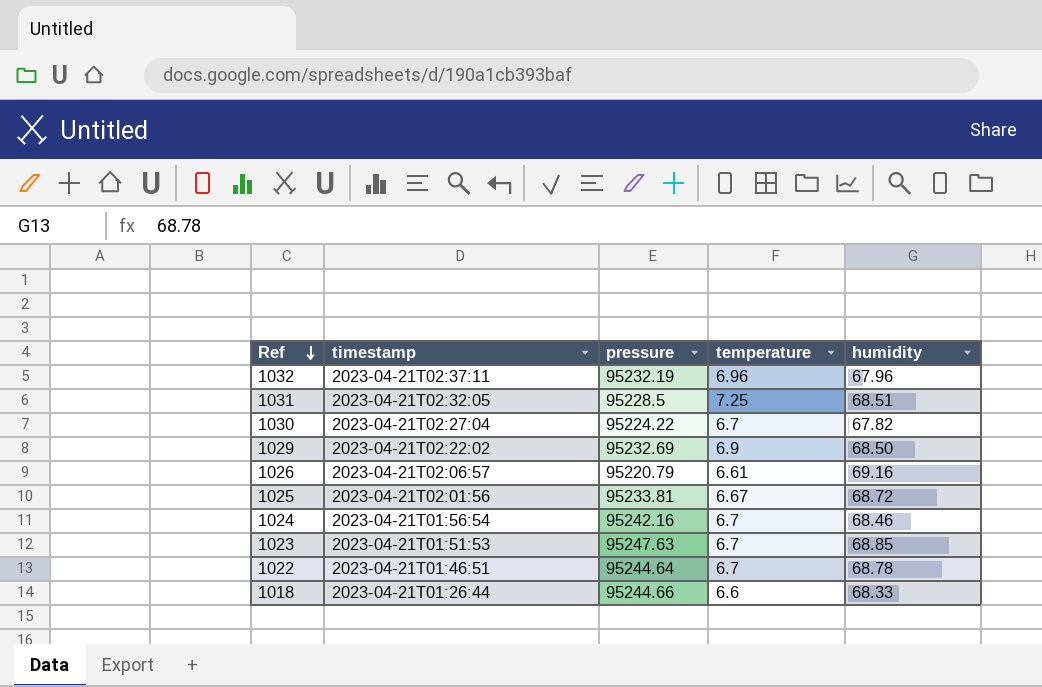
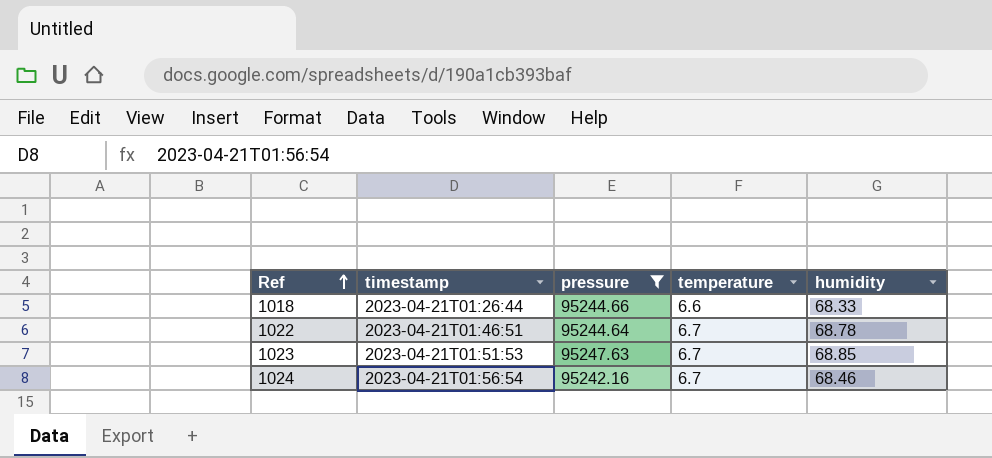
filter: none -> pressure >= 95242.16
row order: Ref descending -> Ref ascending

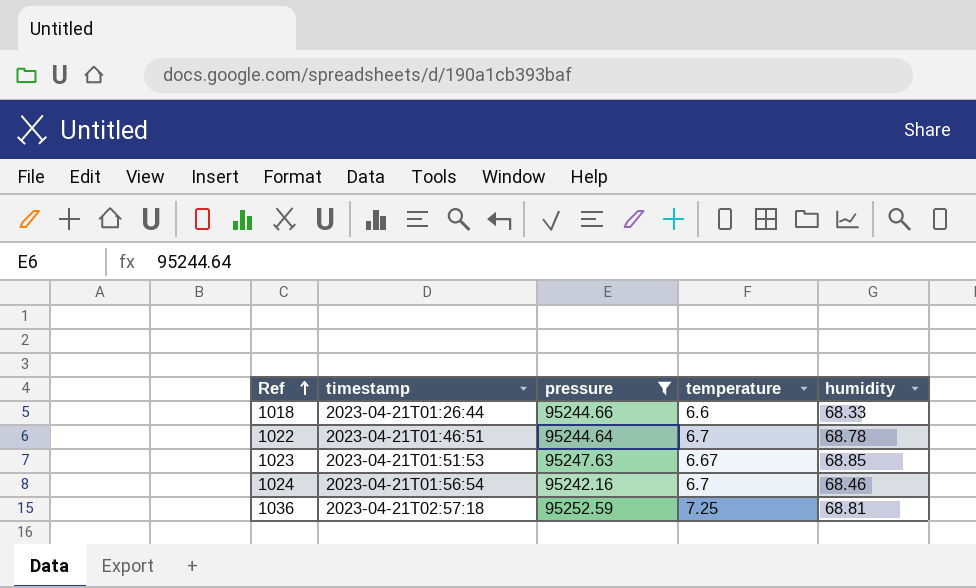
1023 | temperature: 6.7 -> 6.67
row 1036: none -> 2023-04-21T02:57:18 | 95252.59 | 7.25 | 68.81

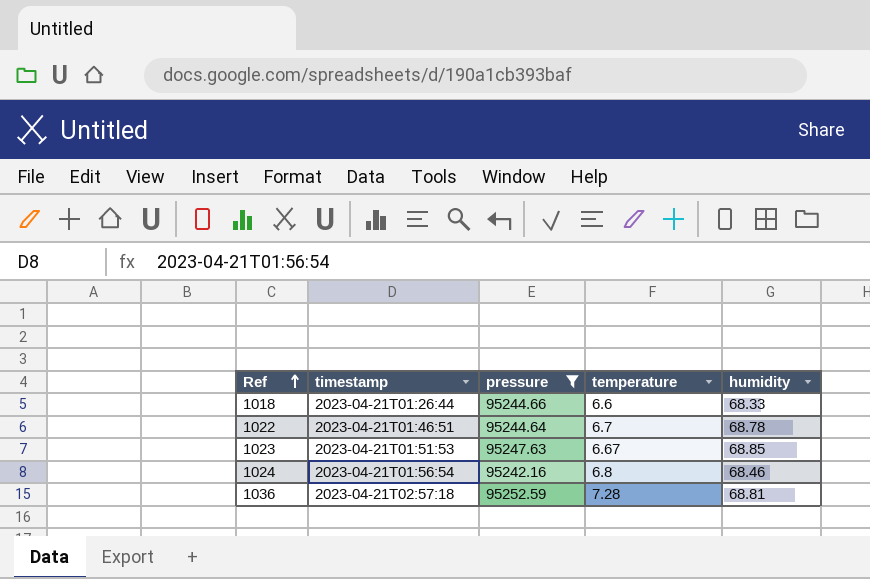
1024 | temperature: 6.7 -> 6.8
1036 | temperature: 7.25 -> 7.28

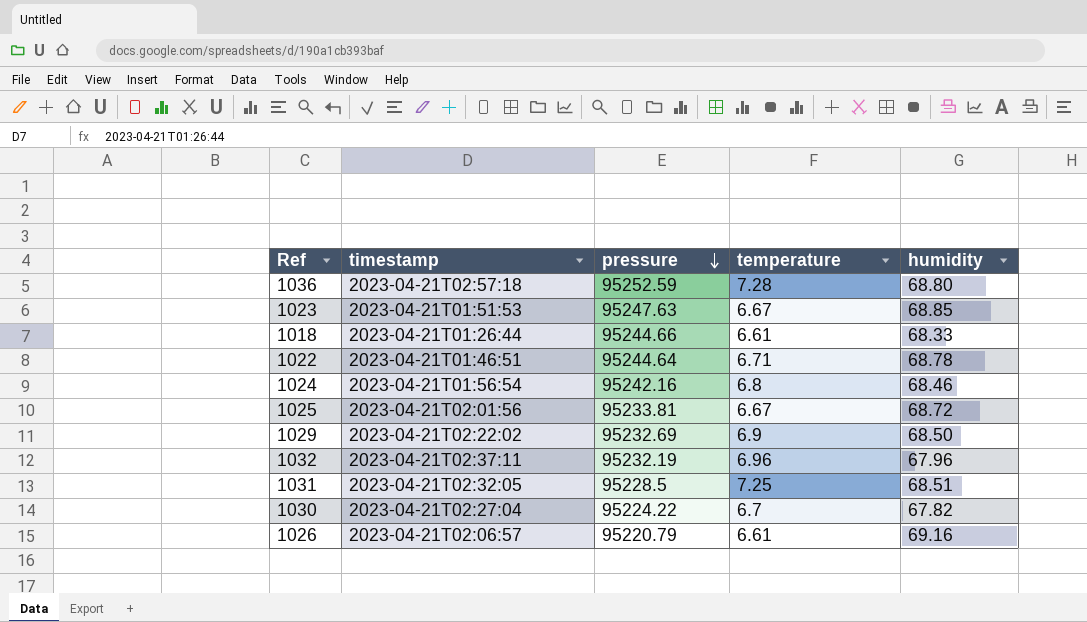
filter: pressure >= 95242.16 -> none
row order: Ref ascending -> pressure descending
1036 | humidity: 68.81 -> 68.80
1018 | temperature: 6.6 -> 6.61
1022 | temperature: 6.7 -> 6.71

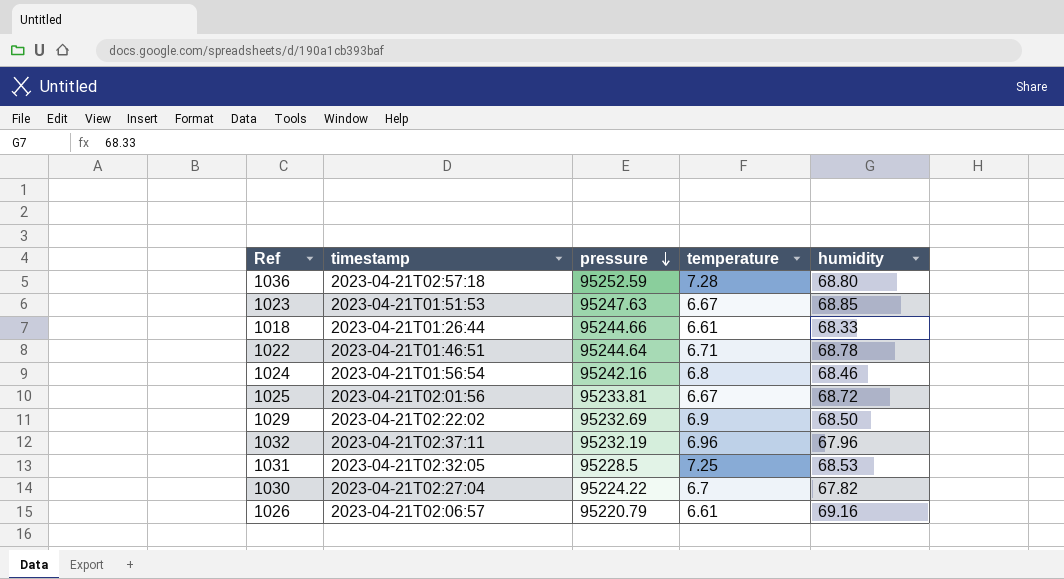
1031 | humidity: 68.51 -> 68.53

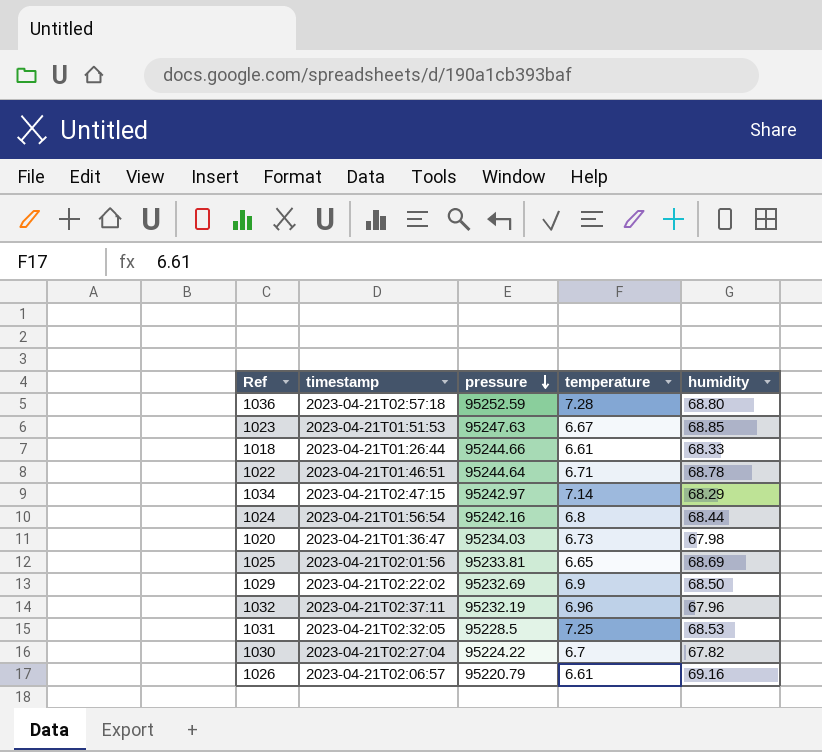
row 1034: none -> 2023-04-21T02:47:15 | 95242.97 | 7.14 | 68.29
1024 | humidity: 68.46 -> 68.44
row 1020: none -> 2023-04-21T01:36:47 | 95234.03 | 6.73 | 67.98
1025 | temperature: 6.67 -> 6.65
1025 | humidity: 68.72 -> 68.69

